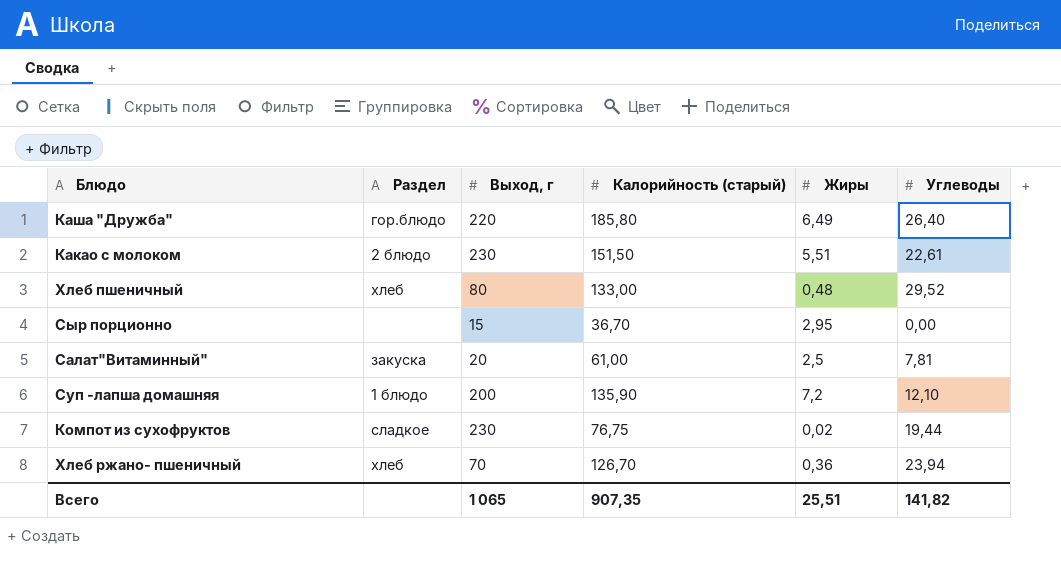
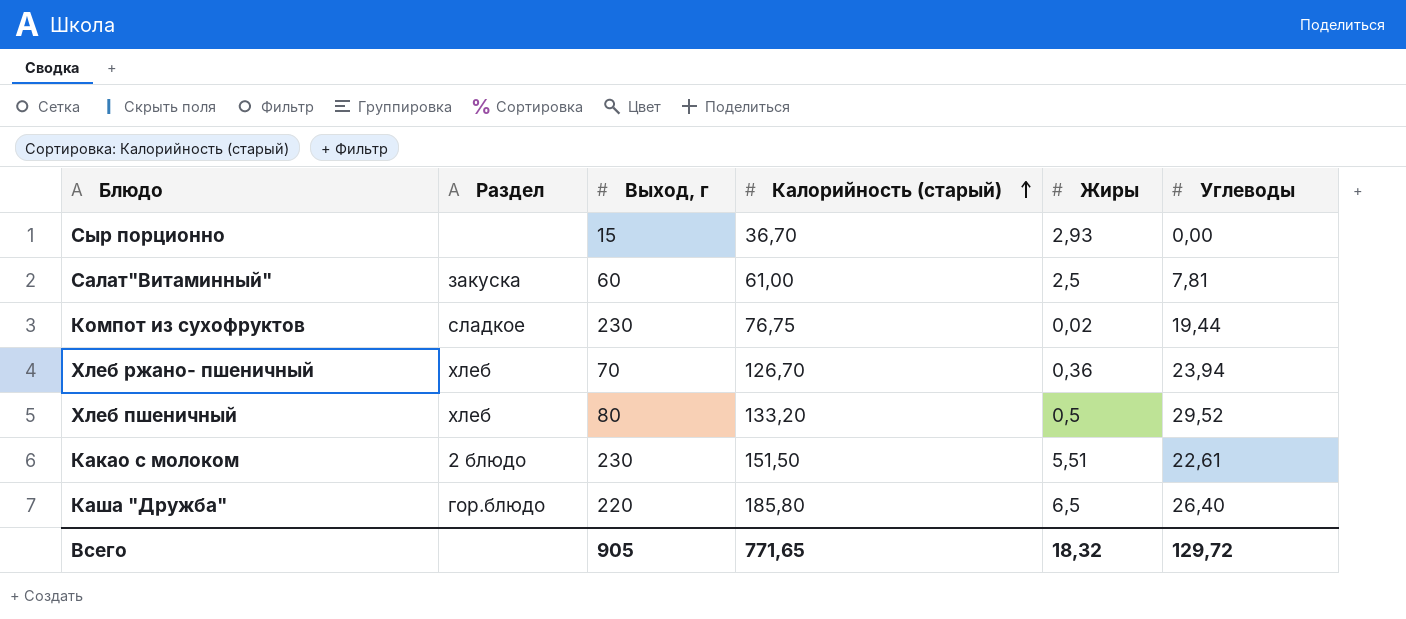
row order: none -> Калорийность (старый) ascending
row Суп -лапша домашняя: 1 блюдо | 200 | 135,90 | 7,2 | 12,10 -> none
Сыр порционно | Жиры: 2,95 -> 2,93
Салат"Витаминный" | Выход, г: 20 -> 60
Хлеб пшеничный | Калорийность (старый): 133,00 -> 133,20
Хлеб пшеничный | Жиры: 0,48 -> 0,5
Каша "Дружба" | Жиры: 6,49 -> 6,5
Всего | Выход, г: 1 065 -> 905
Всего | Калорийность (старый): 907,35 -> 771,65
Всего | Жиры: 25,51 -> 18,32
Всего | Углеводы: 141,82 -> 129,72

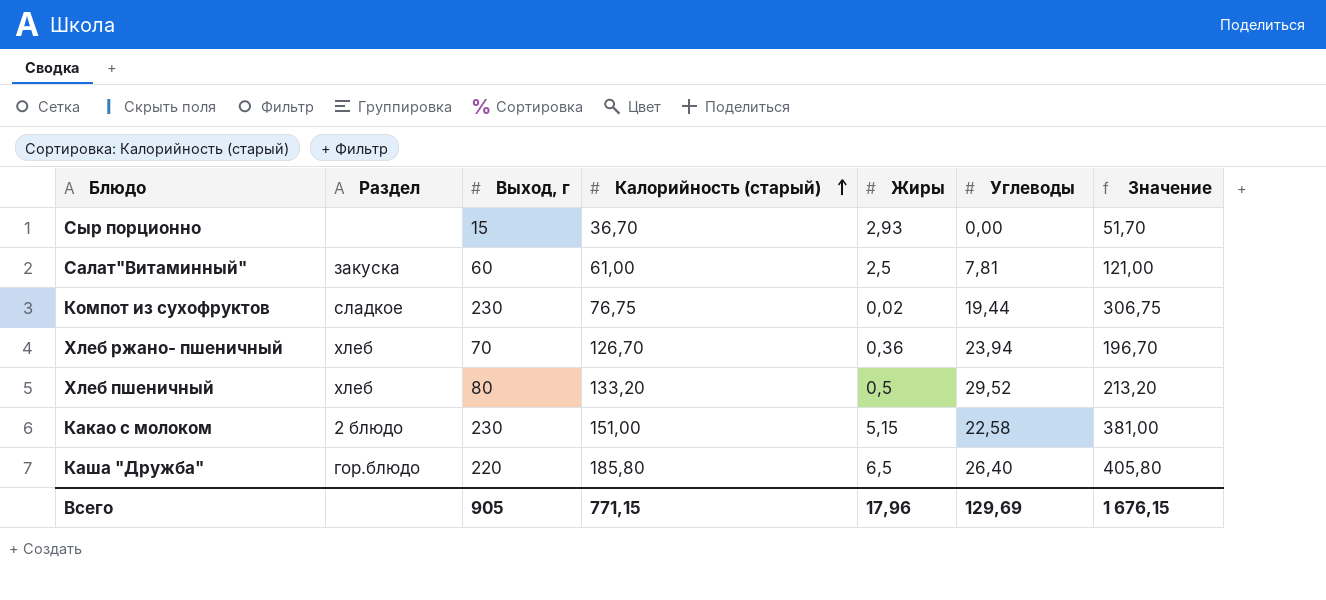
column Значение | formula: none -> [Выход, г] + [Калорийность (старый)]
Какао с молоком | Калорийность (старый): 151,50 -> 151,00
Какао с молоком | Жиры: 5,51 -> 5,15
Какао с молоком | Углеводы: 22,61 -> 22,58
Всего | Калорийность (старый): 771,65 -> 771,15
Всего | Жиры: 18,32 -> 17,96
Всего | Углеводы: 129,72 -> 129,69

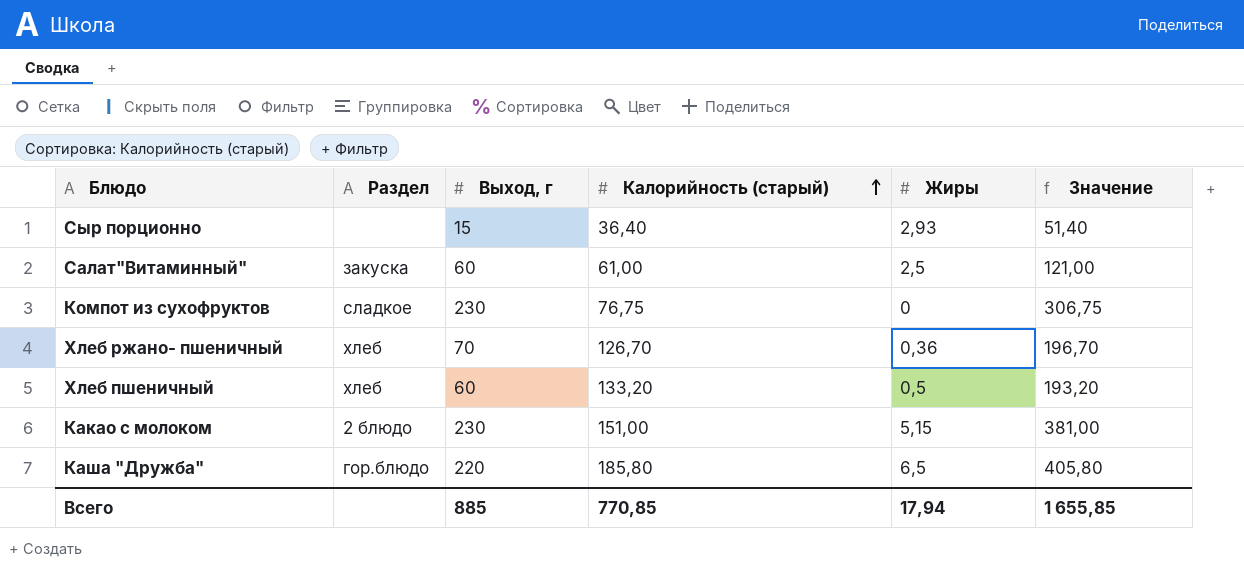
column Углеводы | position: 6 -> none
Сыр порционно | Калорийность (старый): 36,70 -> 36,40
Сыр порционно | Значение: 51,70 -> 51,40
Компот из сухофруктов | Жиры: 0,02 -> 0
Хлеб пшеничный | Выход, г: 80 -> 60
Хлеб пшеничный | Значение: 213,20 -> 193,20
Всего | Выход, г: 905 -> 885
Всего | Калорийность (старый): 771,15 -> 770,85
Всего | Жиры: 17,96 -> 17,94
Всего | Значение: 1 676,15 -> 1 655,85

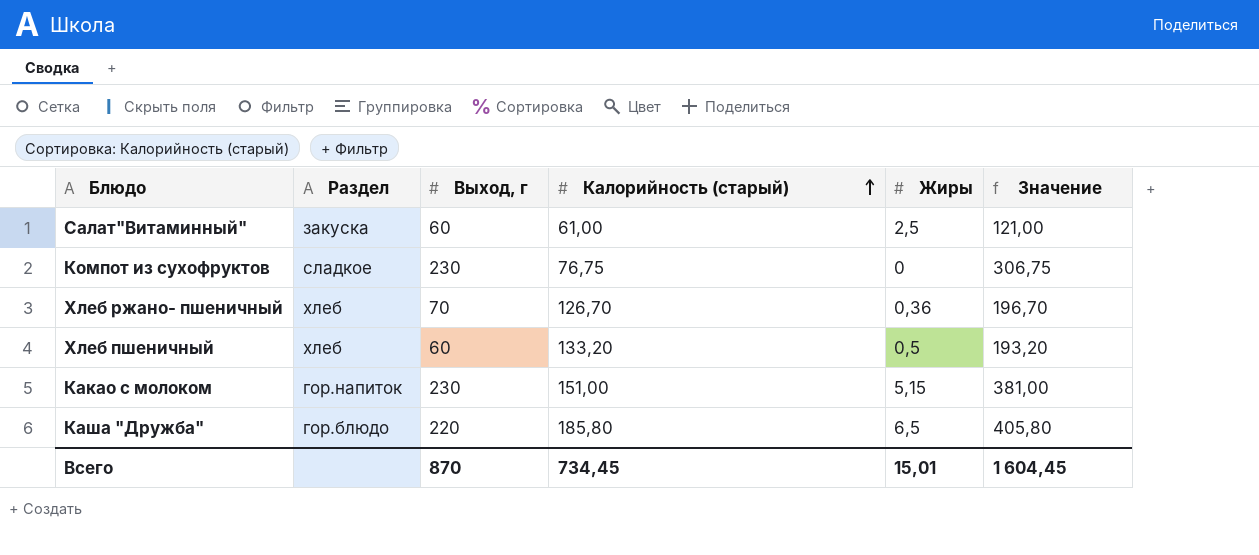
row Сыр порционно: none | 15 | 36,40 | 2,93 | 51,40 -> none
Какао с молоком | Раздел: 2 блюдо -> гор.напиток
Всего | Выход, г: 885 -> 870
Всего | Калорийность (старый): 770,85 -> 734,45
Всего | Жиры: 17,94 -> 15,01
Всего | Значение: 1 655,85 -> 1 604,45

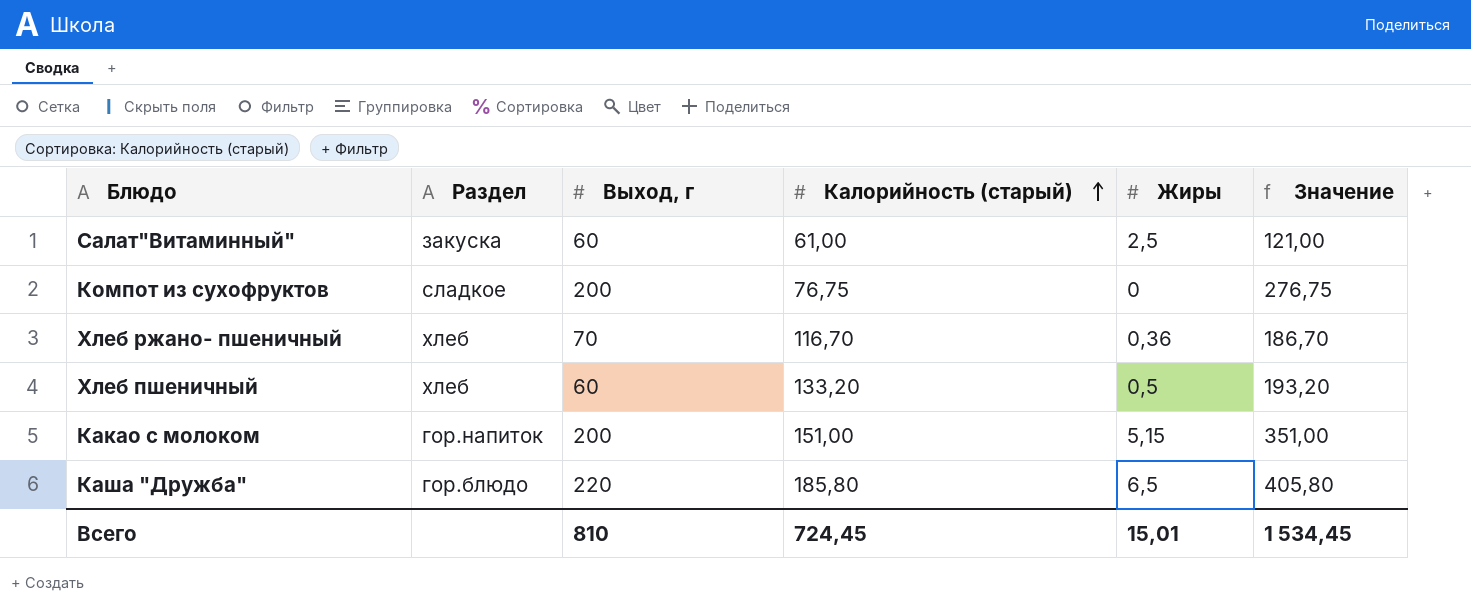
Компот из сухофруктов | Выход, г: 230 -> 200
Компот из сухофруктов | Значение: 306,75 -> 276,75
Хлеб ржано- пшеничный | Калорийность (старый): 126,70 -> 116,70
Хлеб ржано- пшеничный | Значение: 196,70 -> 186,70
Какао с молоком | Выход, г: 230 -> 200
Какао с молоком | Значение: 381,00 -> 351,00
Всего | Выход, г: 870 -> 810
Всего | Калорийность (старый): 734,45 -> 724,45
Всего | Значение: 1 604,45 -> 1 534,45

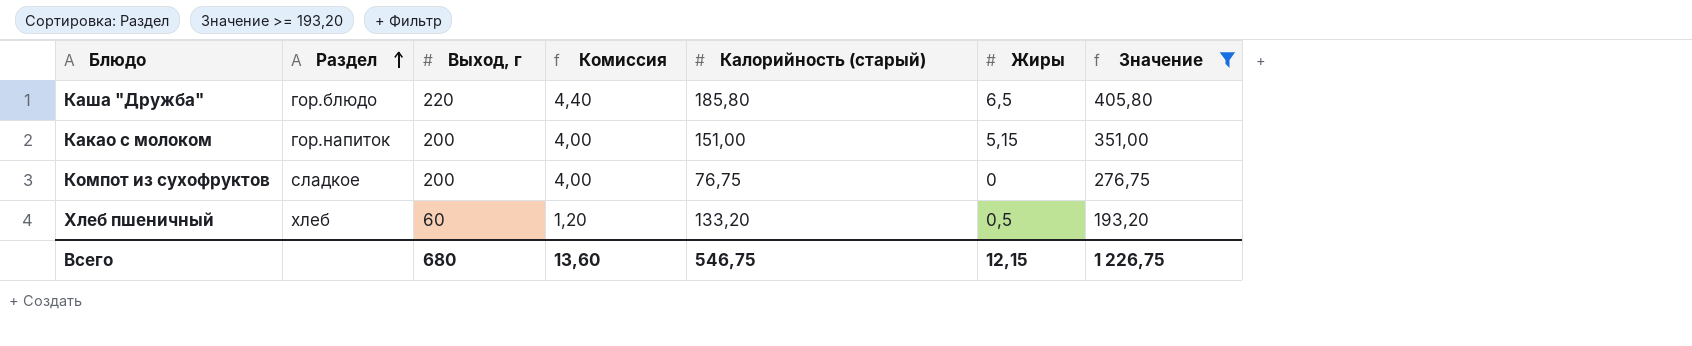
filter: none -> Значение >= 193,20
row order: Калорийность (старый) ascending -> Раздел ascending
column Комиссия | formula: none -> [Выход, г] * 0,02
Всего | Выход, г: 810 -> 680
Всего | Калорийность (старый): 724,45 -> 546,75
Всего | Жиры: 15,01 -> 12,15
Всего | Значение: 1 534,45 -> 1 226,75

